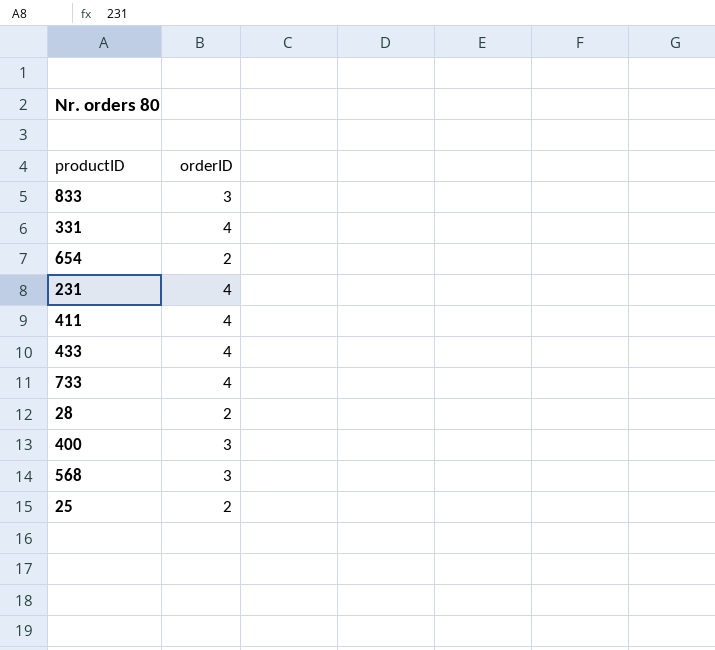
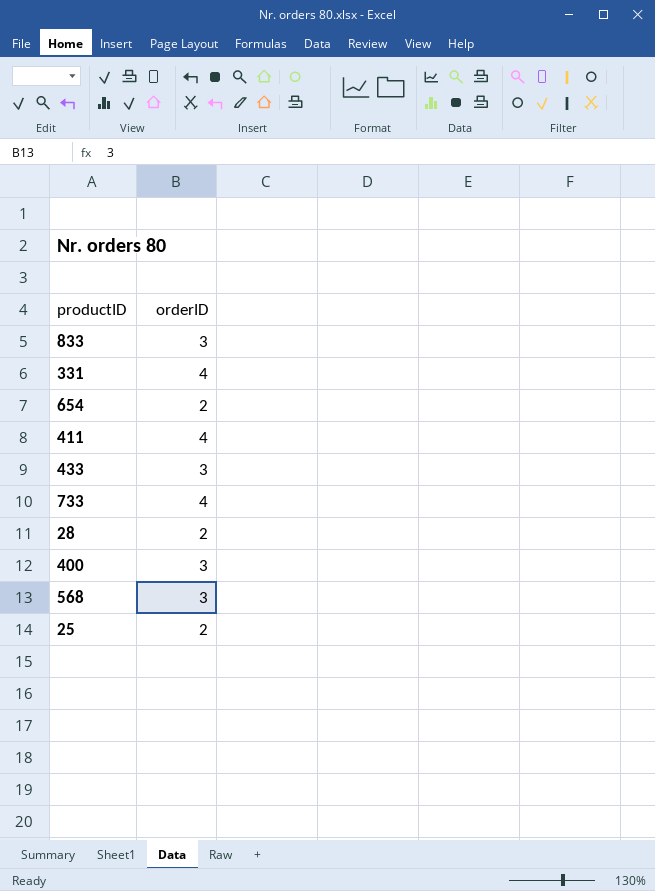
row 231: 4 -> none
433 | orderID: 4 -> 3

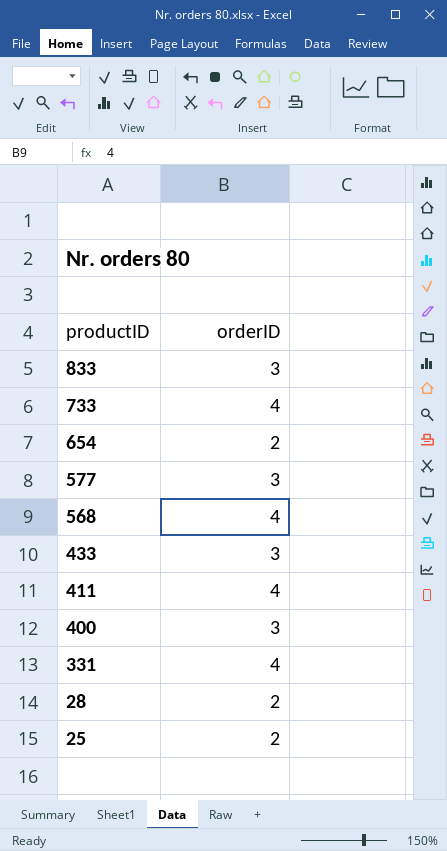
row order: none -> productID descending
row 577: none -> 3
568 | orderID: 3 -> 4

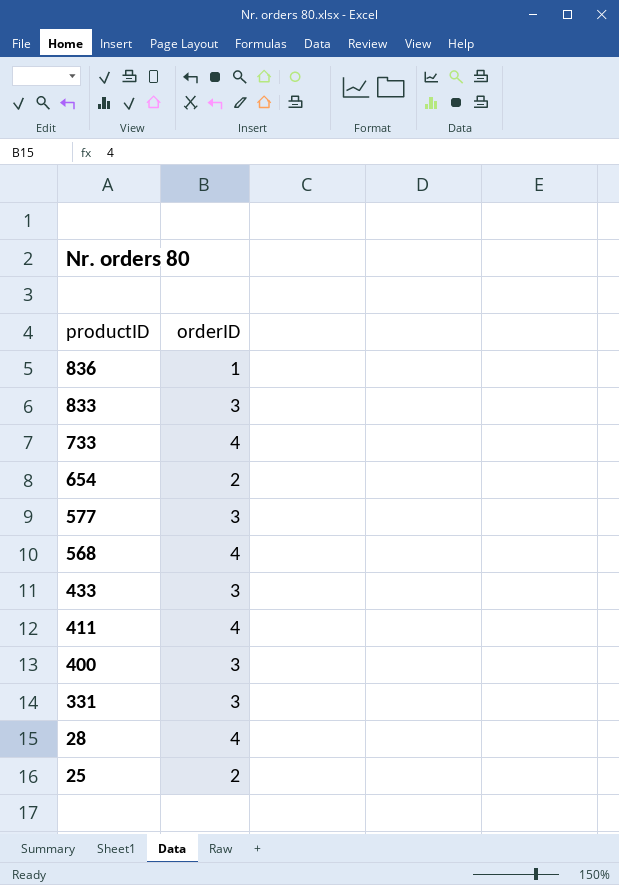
row 836: none -> 1
331 | orderID: 4 -> 3
28 | orderID: 2 -> 4

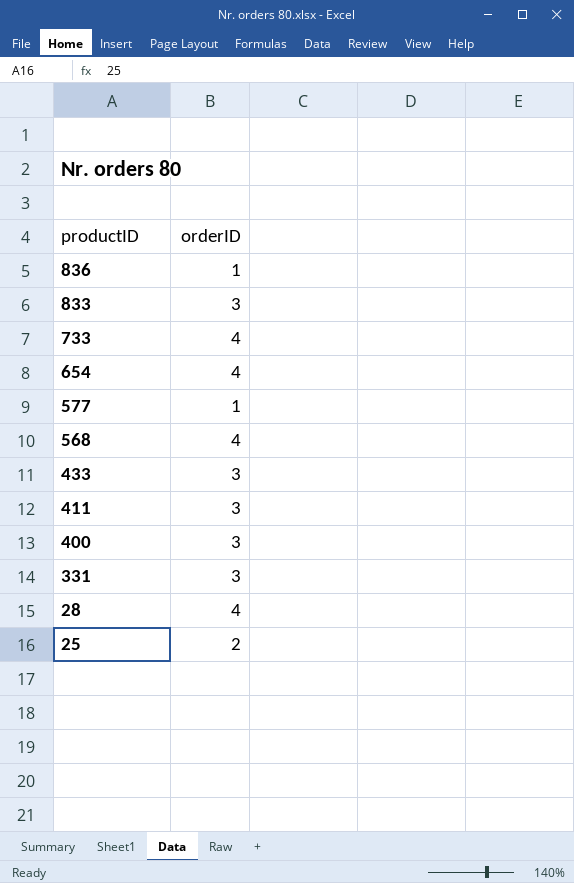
654 | orderID: 2 -> 4
577 | orderID: 3 -> 1
411 | orderID: 4 -> 3

